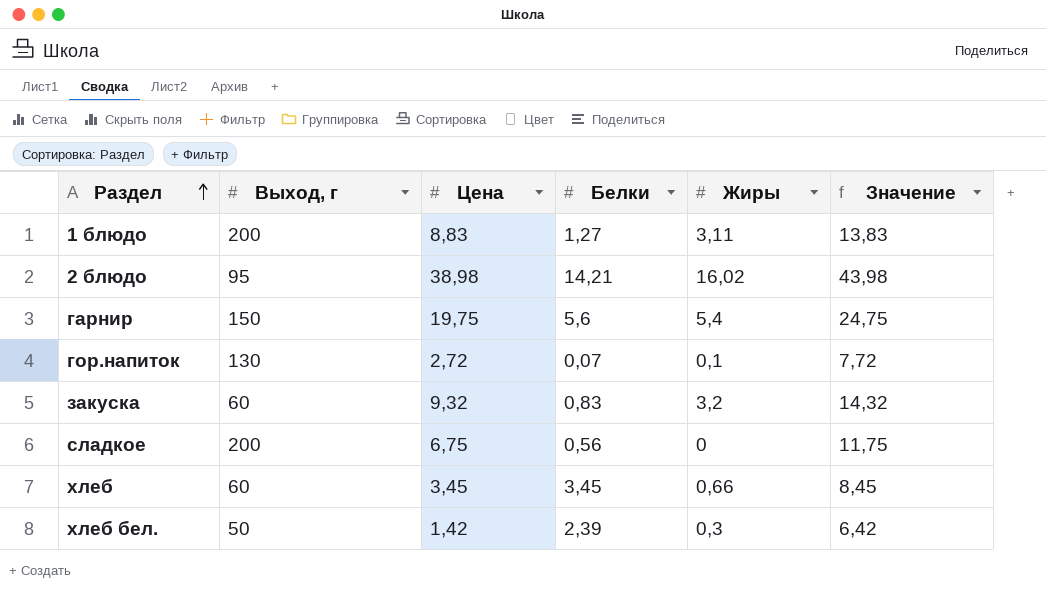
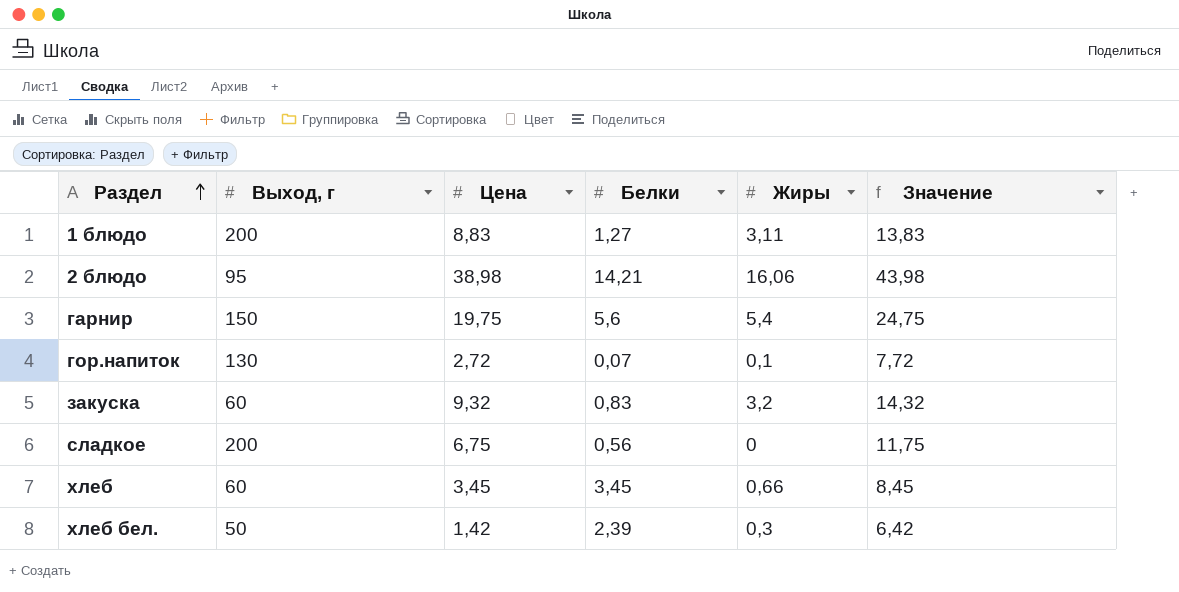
2 блюдо | Жиры: 16,02 -> 16,06

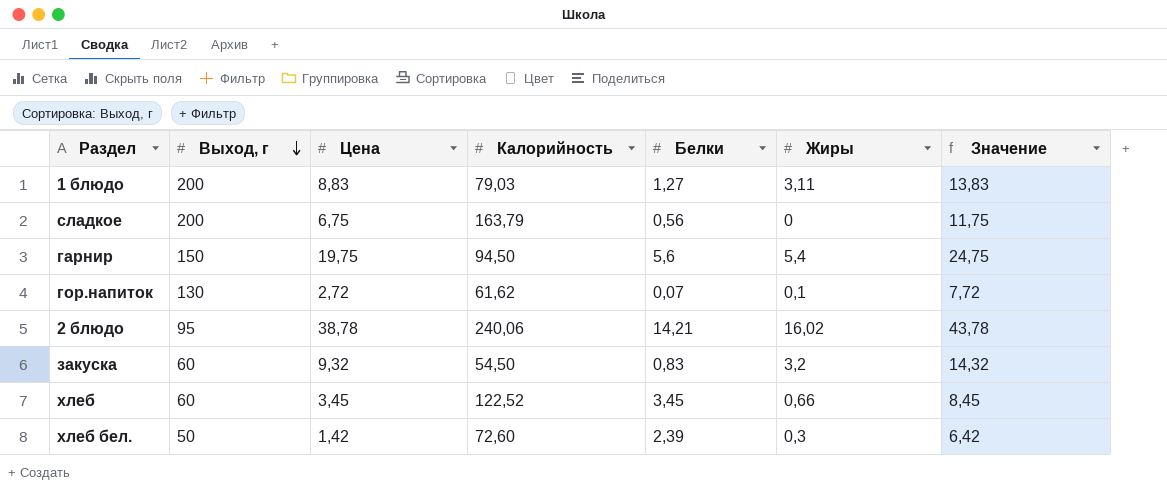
row order: Раздел ascending -> Выход, г descending
column Калорийность | position: none -> 4
2 блюдо | Цена: 38,98 -> 38,78
2 блюдо | Жиры: 16,06 -> 16,02
2 блюдо | Значение: 43,98 -> 43,78

